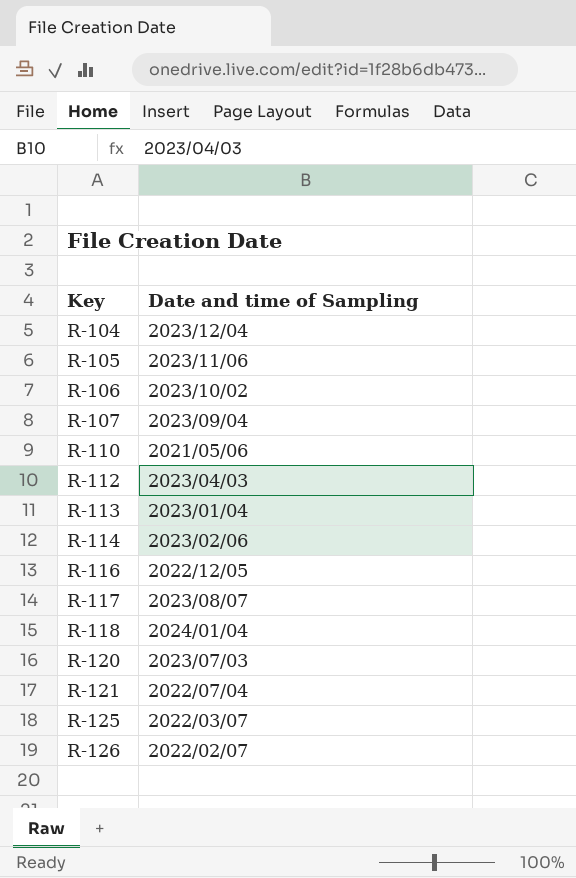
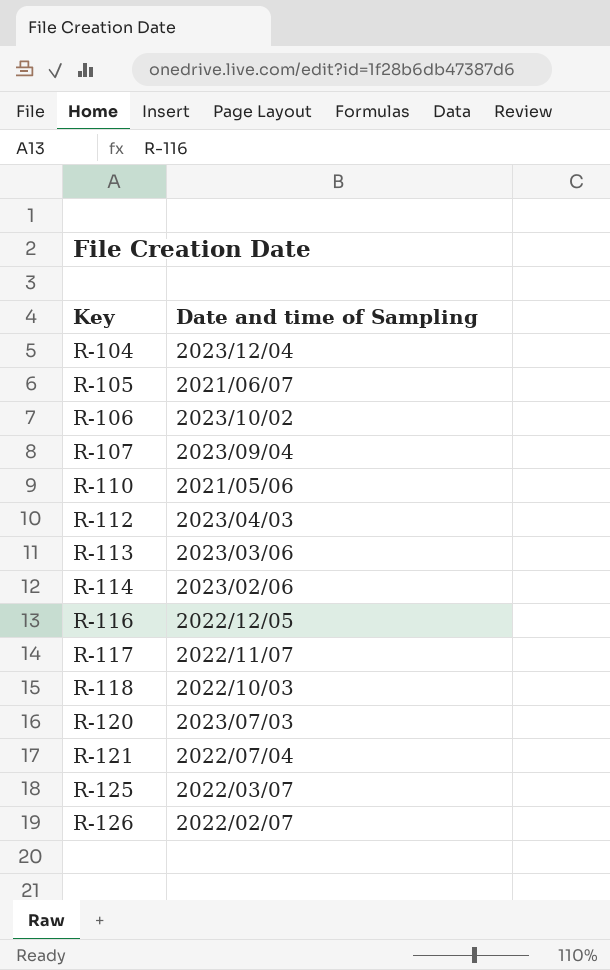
R-105 | Date and time of Sampling: 2023/11/06 -> 2021/06/07
R-113 | Date and time of Sampling: 2023/01/04 -> 2023/03/06
R-117 | Date and time of Sampling: 2023/08/07 -> 2022/11/07
R-118 | Date and time of Sampling: 2024/01/04 -> 2022/10/03

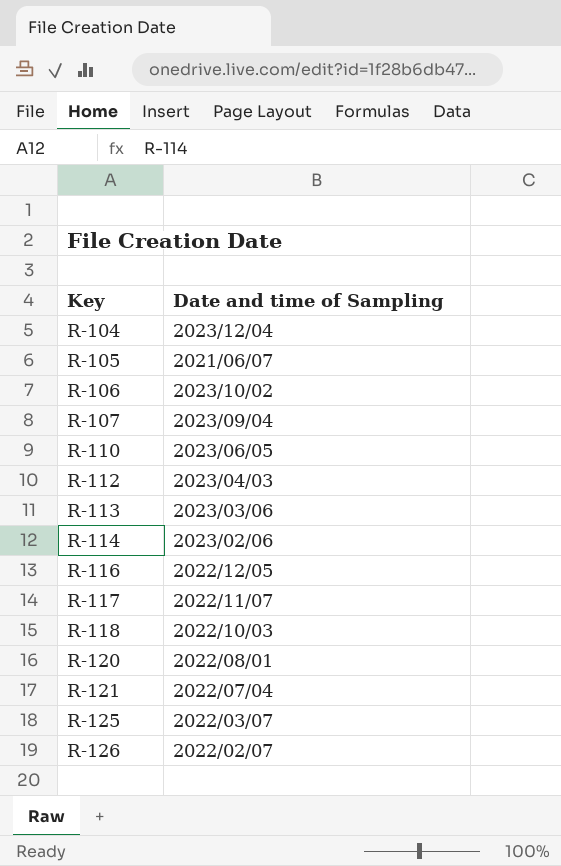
R-110 | Date and time of Sampling: 2021/05/06 -> 2023/06/05
R-120 | Date and time of Sampling: 2023/07/03 -> 2022/08/01

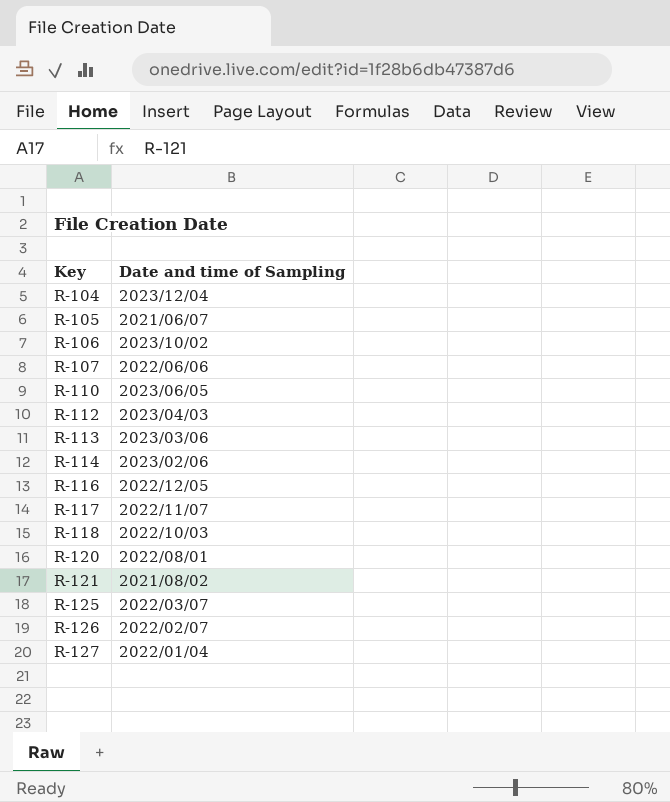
R-107 | Date and time of Sampling: 2023/09/04 -> 2022/06/06
R-121 | Date and time of Sampling: 2022/07/04 -> 2021/08/02
row R-127: none -> 2022/01/04

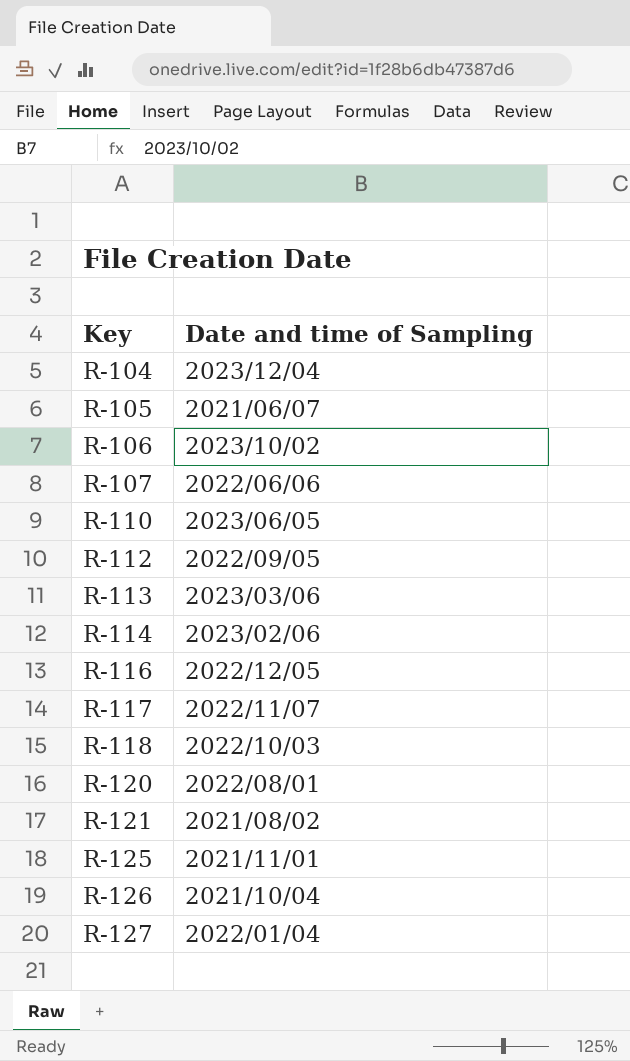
R-112 | Date and time of Sampling: 2023/04/03 -> 2022/09/05
R-125 | Date and time of Sampling: 2022/03/07 -> 2021/11/01
R-126 | Date and time of Sampling: 2022/02/07 -> 2021/10/04

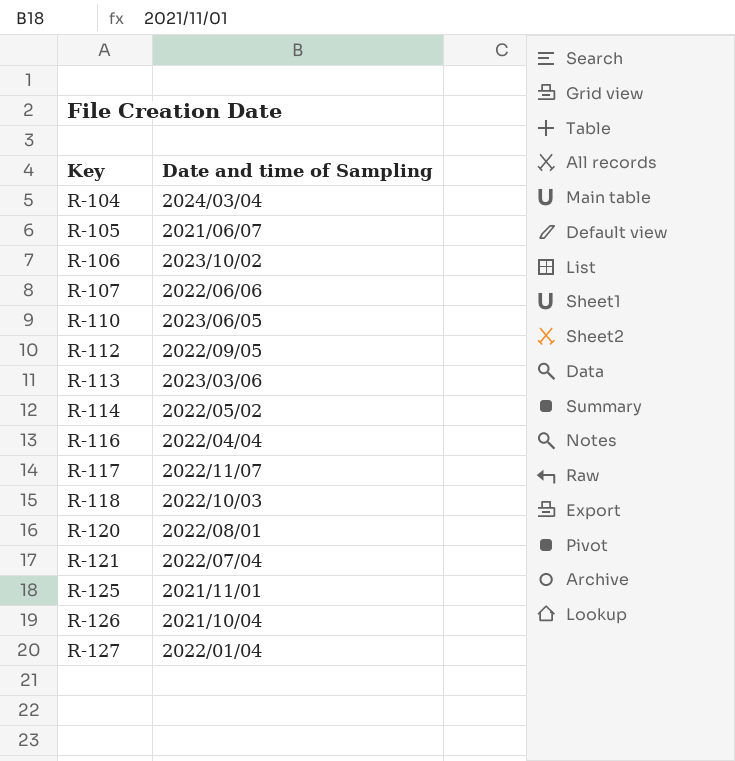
R-104 | Date and time of Sampling: 2023/12/04 -> 2024/03/04
R-114 | Date and time of Sampling: 2023/02/06 -> 2022/05/02
R-116 | Date and time of Sampling: 2022/12/05 -> 2022/04/04
R-121 | Date and time of Sampling: 2021/08/02 -> 2022/07/04

